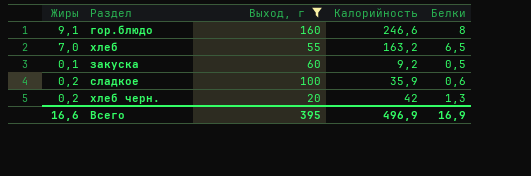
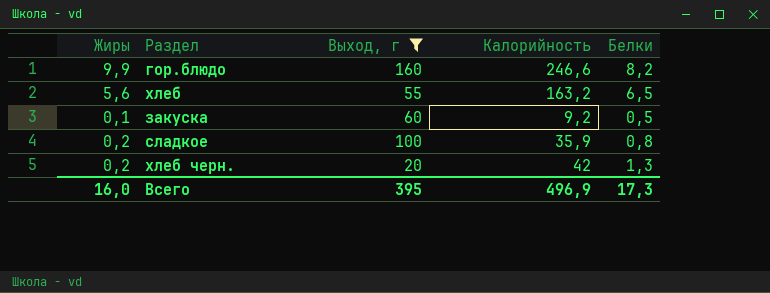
гор.блюдо | Жиры: 9,1 -> 9,9
гор.блюдо | Белки: 8 -> 8,2
хлеб | Жиры: 7,0 -> 5,6
сладкое | Белки: 0,6 -> 0,8
Всего | Жиры: 16,6 -> 16,0
Всего | Белки: 16,9 -> 17,3

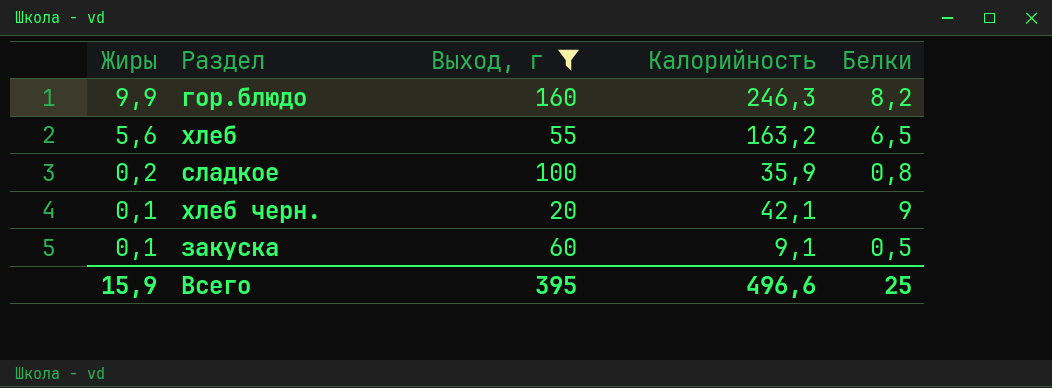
row order: none -> Жиры descending
гор.блюдо | Калорийность: 246,6 -> 246,3
хлеб черн. | Жиры: 0,2 -> 0,1
хлеб черн. | Калорийность: 42 -> 42,1
хлеб черн. | Белки: 1,3 -> 9
закуска | Калорийность: 9,2 -> 9,1
Всего | Жиры: 16,0 -> 15,9
Всего | Калорийность: 496,9 -> 496,6
Всего | Белки: 17,3 -> 25

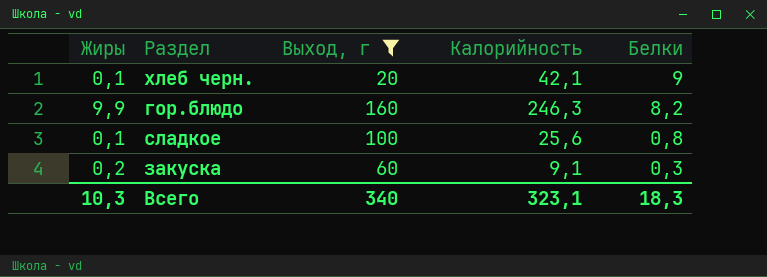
row order: Жиры descending -> Белки descending
row хлеб: 5,6 | 55 | 163,2 | 6,5 -> none
сладкое | Жиры: 0,2 -> 0,1
сладкое | Калорийность: 35,9 -> 25,6
закуска | Жиры: 0,1 -> 0,2
закуска | Белки: 0,5 -> 0,3
Всего | Жиры: 15,9 -> 10,3
Всего | Выход, г: 395 -> 340
Всего | Калорийность: 496,6 -> 323,1
Всего | Белки: 25 -> 18,3

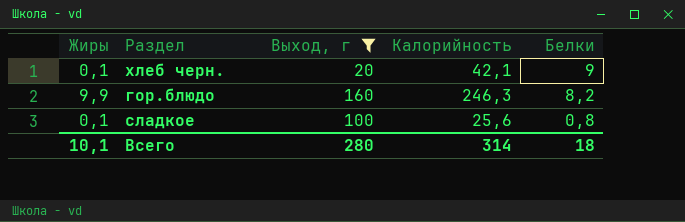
row закуска: 0,2 | 60 | 9,1 | 0,3 -> none
Всего | Жиры: 10,3 -> 10,1
Всего | Выход, г: 340 -> 280
Всего | Калорийность: 323,1 -> 314
Всего | Белки: 18,3 -> 18

